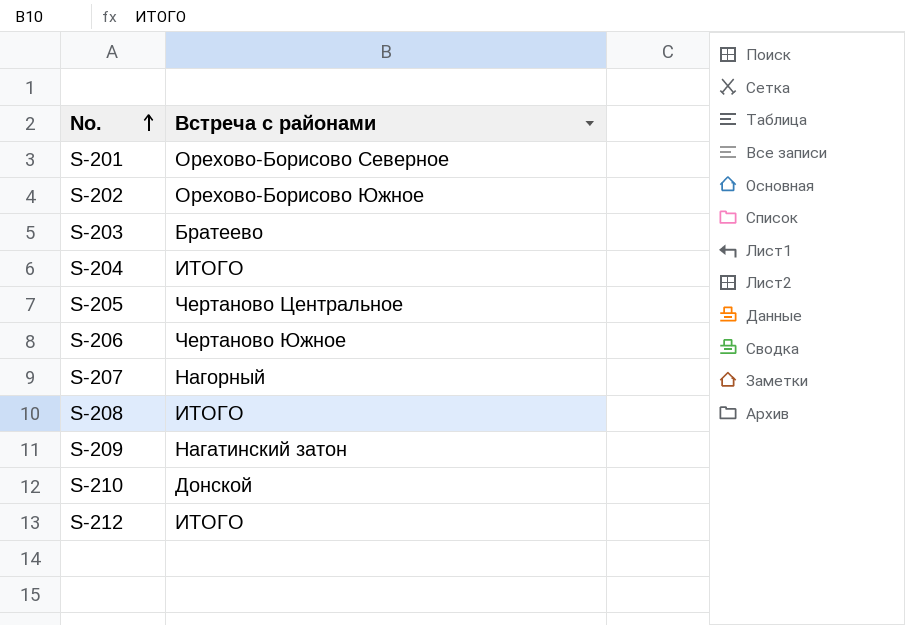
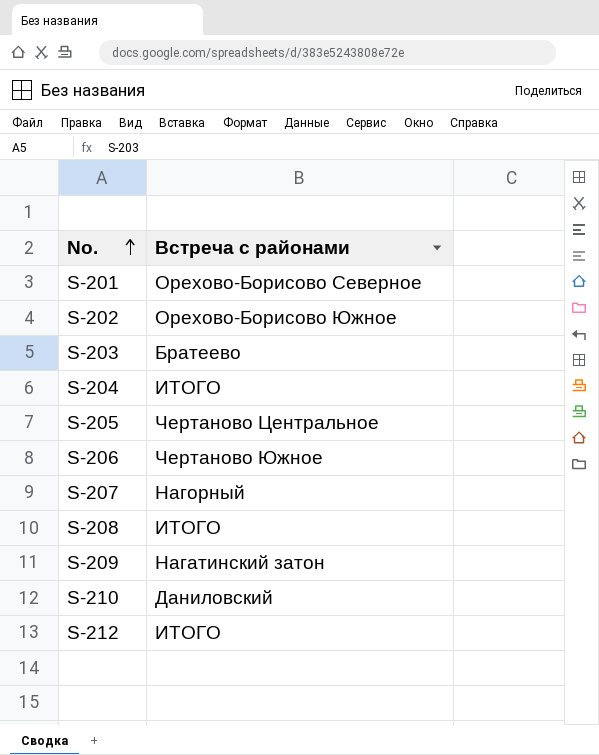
S-210 | Встреча с районами: Донской -> Даниловский

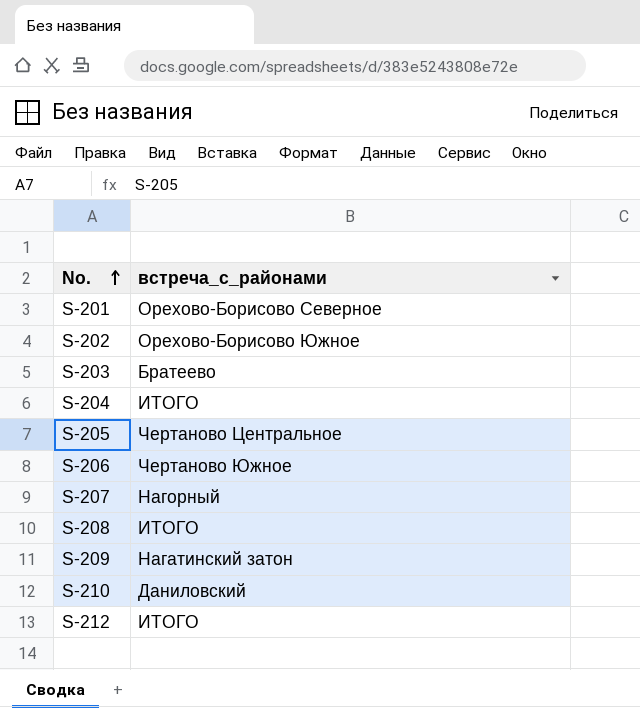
column name: Встреча с районами -> встреча_с_районами

